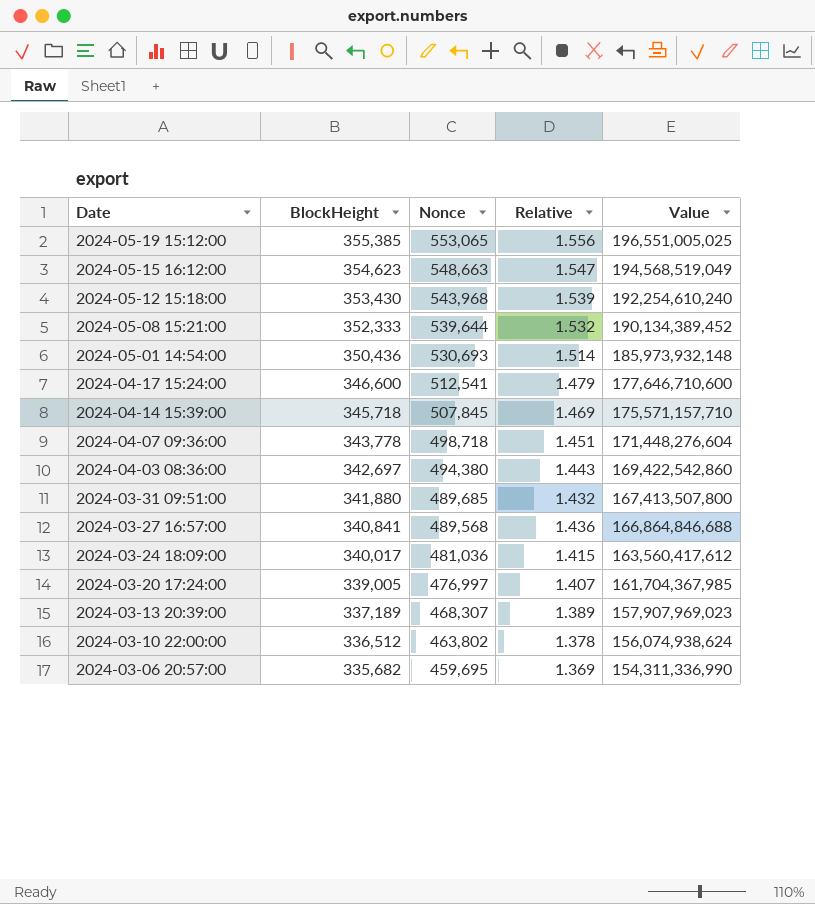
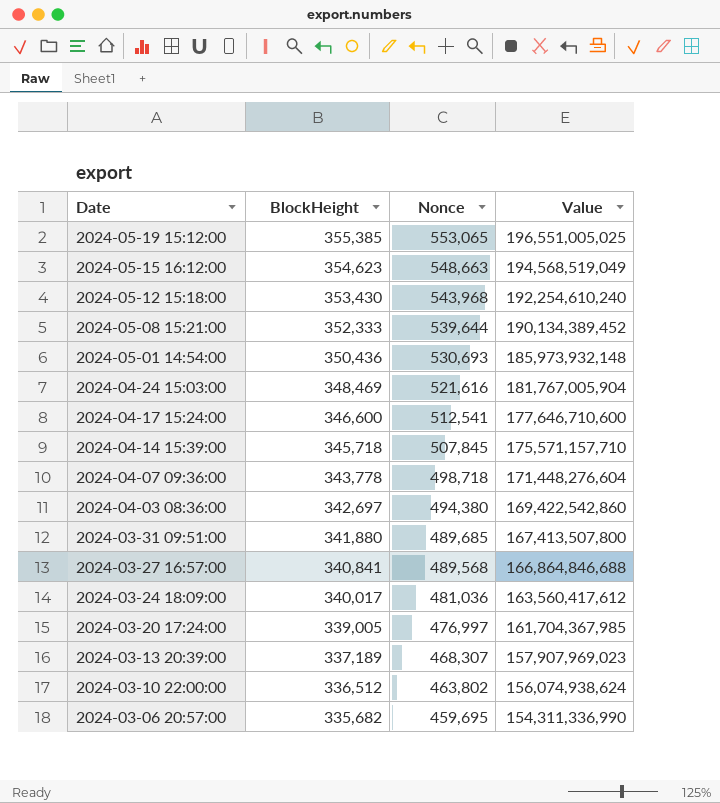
column Relative | formula: [Nonce] / [BlockHeight] -> none
row 2024-04-24 15:03:00: none -> 348,469 | 521,616 | 181,767,005,904

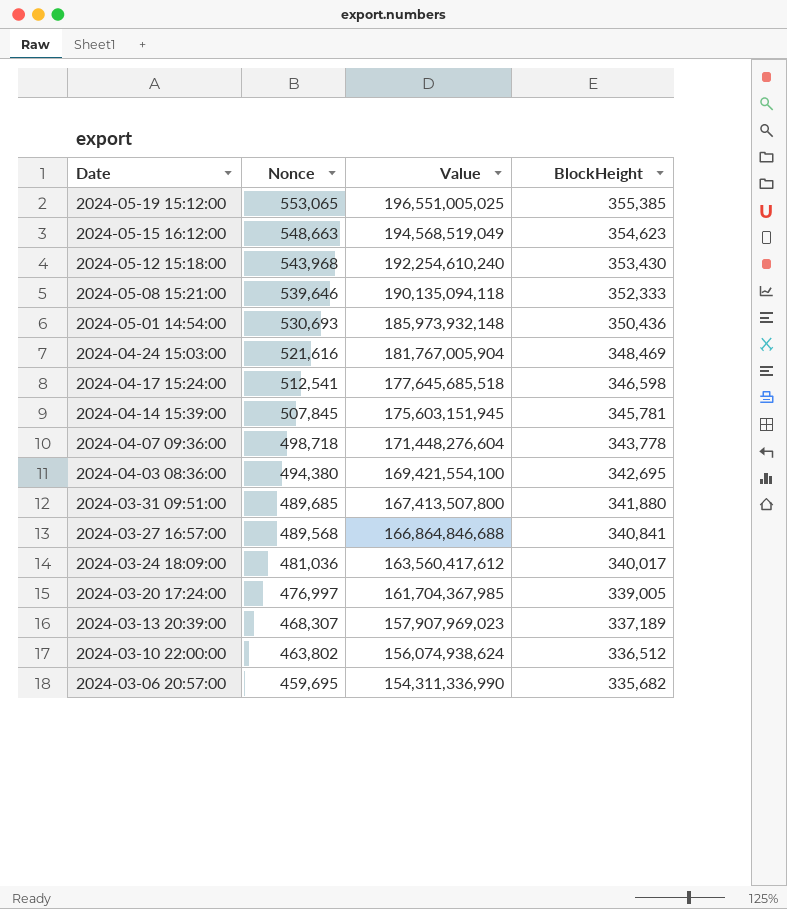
column BlockHeight | position: 2 -> 4
2024-05-08 15:21:00 | Nonce: 539,644 -> 539,646
2024-05-08 15:21:00 | Value: 190,134,389,452 -> 190,135,094,118
2024-04-17 15:24:00 | Value: 177,646,710,600 -> 177,645,685,518
2024-04-17 15:24:00 | BlockHeight: 346,600 -> 346,598
2024-04-14 15:39:00 | Value: 175,571,157,710 -> 175,603,151,945
2024-04-14 15:39:00 | BlockHeight: 345,718 -> 345,781
2024-04-03 08:36:00 | Value: 169,422,542,860 -> 169,421,554,100
2024-04-03 08:36:00 | BlockHeight: 342,697 -> 342,695

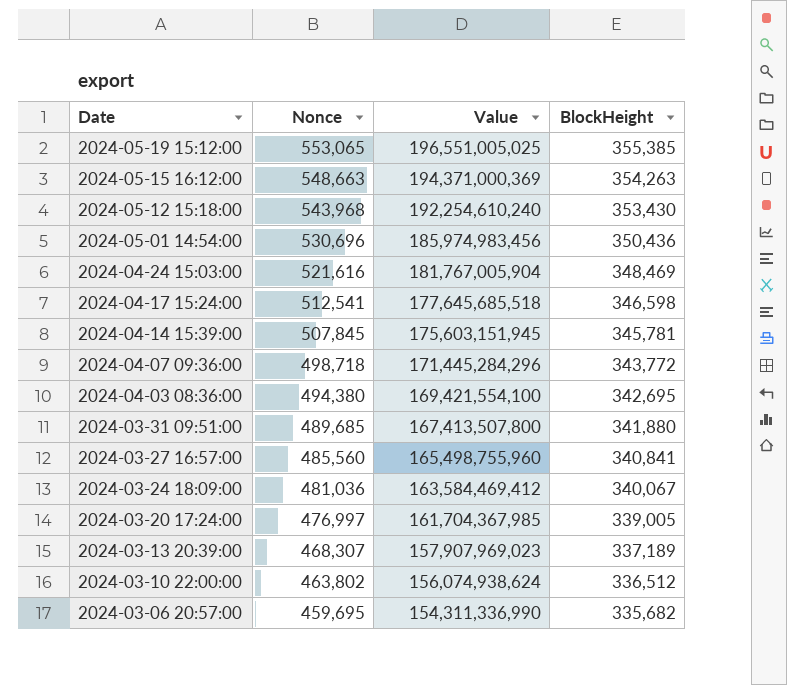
row 2024-05-08 15:21:00: 539,646 | 190,135,094,118 | 352,333 -> none
2024-05-15 16:12:00 | Value: 194,568,519,049 -> 194,371,000,369
2024-05-15 16:12:00 | BlockHeight: 354,623 -> 354,263
2024-05-01 14:54:00 | Nonce: 530,693 -> 530,696
2024-05-01 14:54:00 | Value: 185,973,932,148 -> 185,974,983,456
2024-04-07 09:36:00 | Value: 171,448,276,604 -> 171,445,284,296
2024-04-07 09:36:00 | BlockHeight: 343,778 -> 343,772
2024-03-27 16:57:00 | Nonce: 489,568 -> 485,560
2024-03-27 16:57:00 | Value: 166,864,846,688 -> 165,498,755,960
2024-03-24 18:09:00 | Value: 163,560,417,612 -> 163,584,469,412
2024-03-24 18:09:00 | BlockHeight: 340,017 -> 340,067

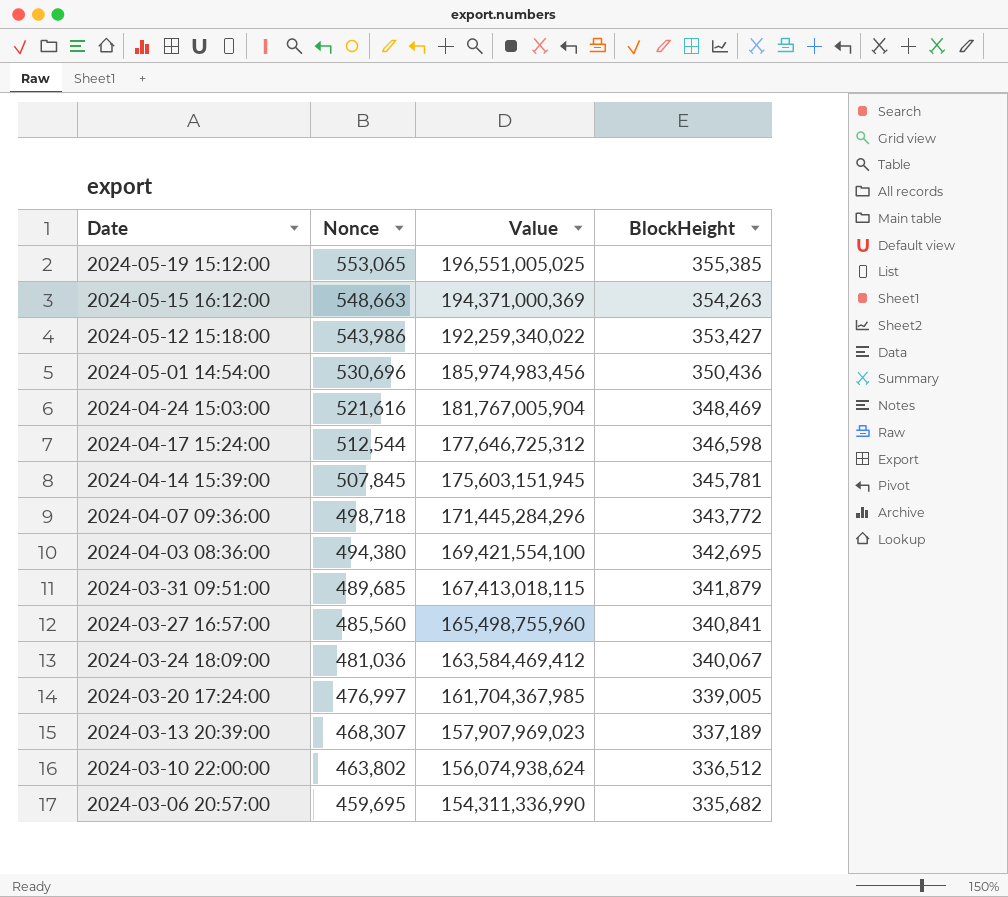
2024-05-12 15:18:00 | Nonce: 543,968 -> 543,986
2024-05-12 15:18:00 | Value: 192,254,610,240 -> 192,259,340,022
2024-05-12 15:18:00 | BlockHeight: 353,430 -> 353,427
2024-04-17 15:24:00 | Nonce: 512,541 -> 512,544
2024-04-17 15:24:00 | Value: 177,645,685,518 -> 177,646,725,312
2024-03-31 09:51:00 | Value: 167,413,507,800 -> 167,413,018,115
2024-03-31 09:51:00 | BlockHeight: 341,880 -> 341,879

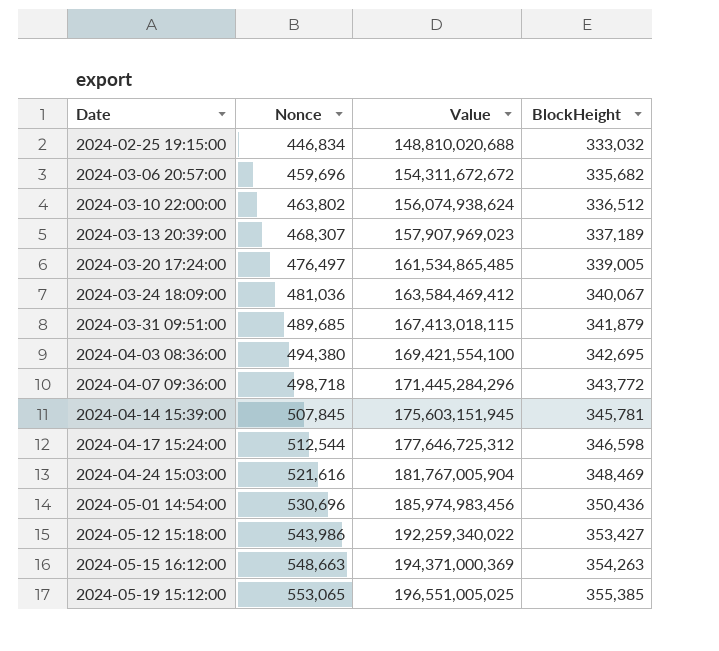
row order: Date descending -> Date ascending
row 2024-03-27 16:57:00: 485,560 | 165,498,755,960 | 340,841 -> none
row 2024-02-25 19:15:00: none -> 446,834 | 148,810,020,688 | 333,032
2024-03-06 20:57:00 | Nonce: 459,695 -> 459,696
2024-03-06 20:57:00 | Value: 154,311,336,990 -> 154,311,672,672
2024-03-20 17:24:00 | Nonce: 476,997 -> 476,497
2024-03-20 17:24:00 | Value: 161,704,367,985 -> 161,534,865,485

